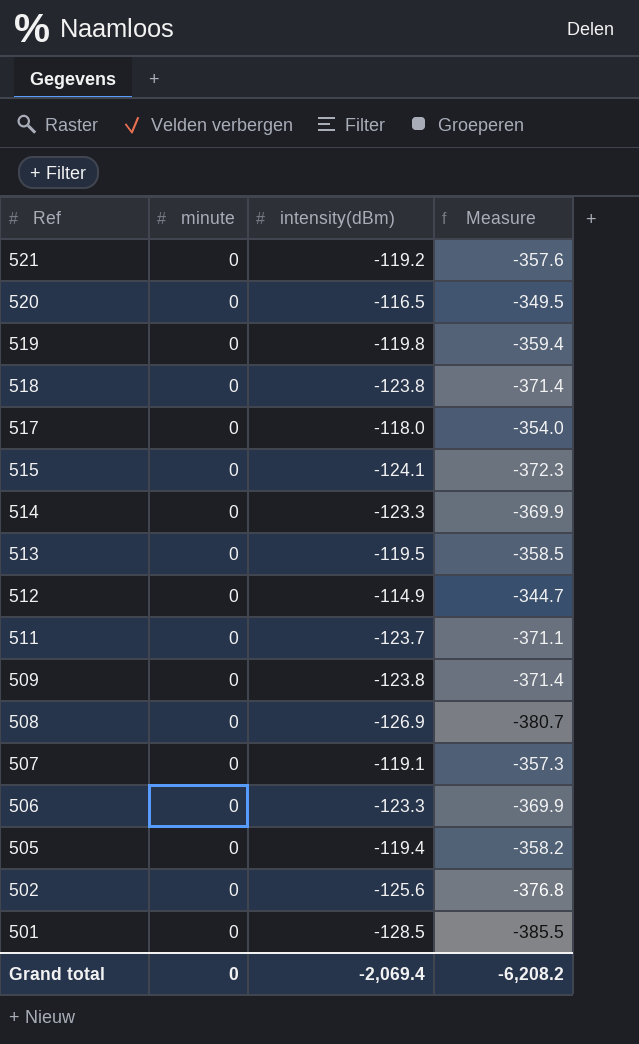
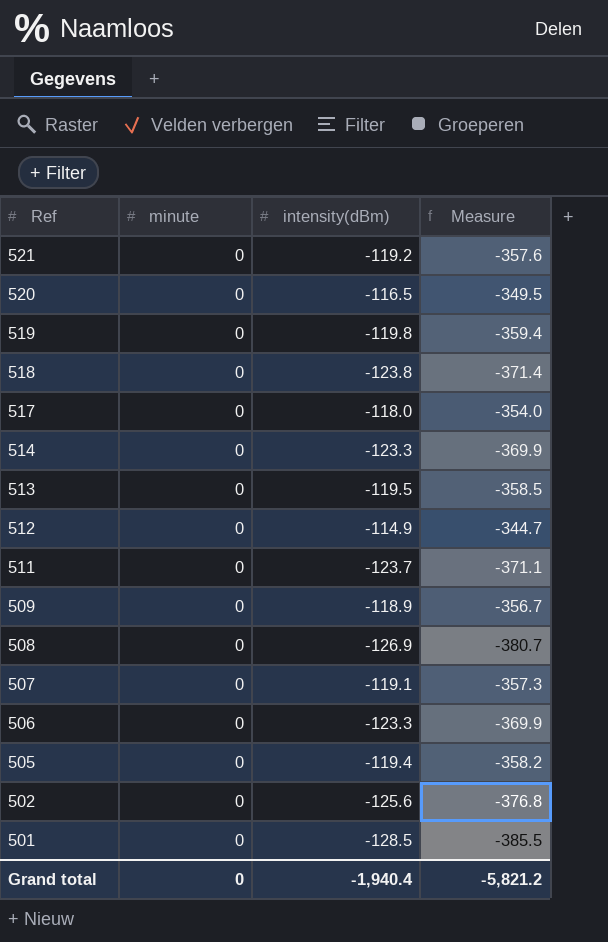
row 515: 0 | -124.1 | -372.3 -> none
509 | intensity(dBm): -123.8 -> -118.9
509 | Measure: -371.4 -> -356.7
Grand total | intensity(dBm): -2,069.4 -> -1,940.4
Grand total | Measure: -6,208.2 -> -5,821.2

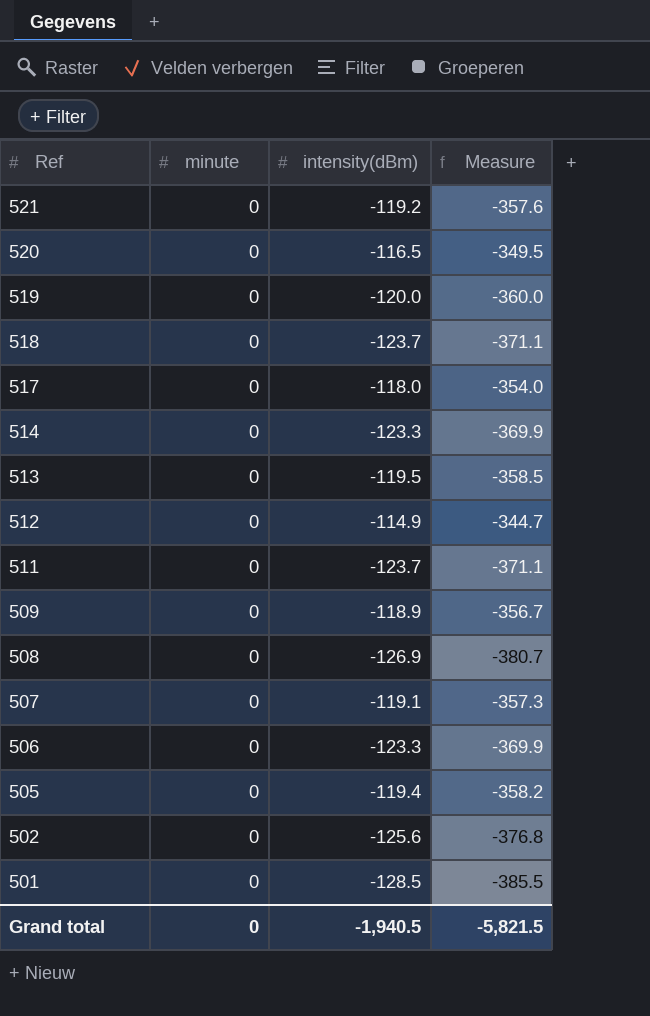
519 | intensity(dBm): -119.8 -> -120.0
519 | Measure: -359.4 -> -360.0
518 | intensity(dBm): -123.8 -> -123.7
518 | Measure: -371.4 -> -371.1
Grand total | intensity(dBm): -1,940.4 -> -1,940.5
Grand total | Measure: -5,821.2 -> -5,821.5

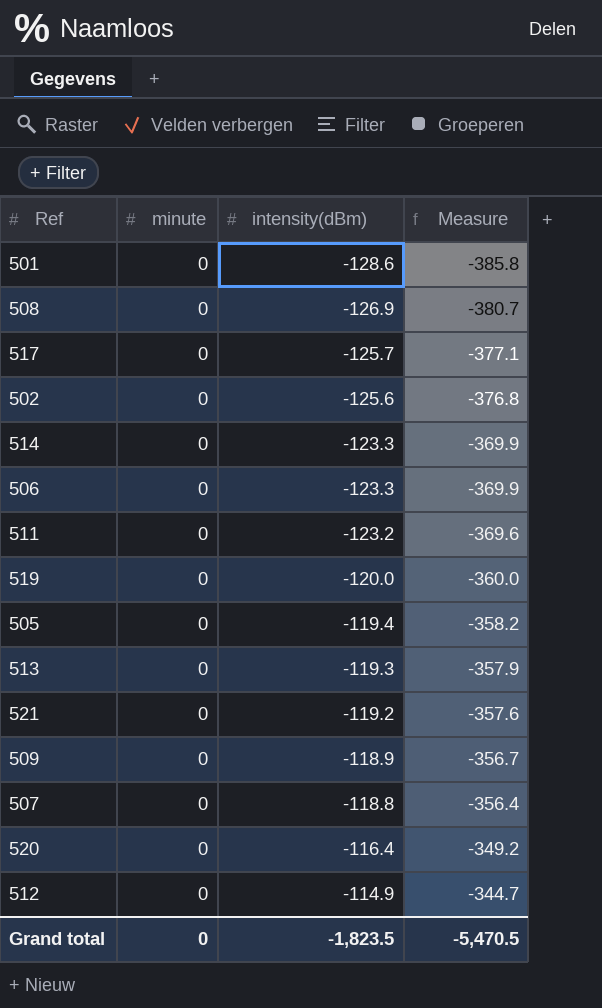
row order: Ref descending -> intensity(dBm) ascending
row 518: 0 | -123.7 | -371.1 -> none
501 | intensity(dBm): -128.5 -> -128.6
501 | Measure: -385.5 -> -385.8
517 | intensity(dBm): -118.0 -> -125.7
517 | Measure: -354.0 -> -377.1
511 | intensity(dBm): -123.7 -> -123.2
511 | Measure: -371.1 -> -369.6
513 | intensity(dBm): -119.5 -> -119.3
513 | Measure: -358.5 -> -357.9
507 | intensity(dBm): -119.1 -> -118.8
507 | Measure: -357.3 -> -356.4
520 | intensity(dBm): -116.5 -> -116.4
520 | Measure: -349.5 -> -349.2
Grand total | intensity(dBm): -1,940.5 -> -1,823.5
Grand total | Measure: -5,821.5 -> -5,470.5

